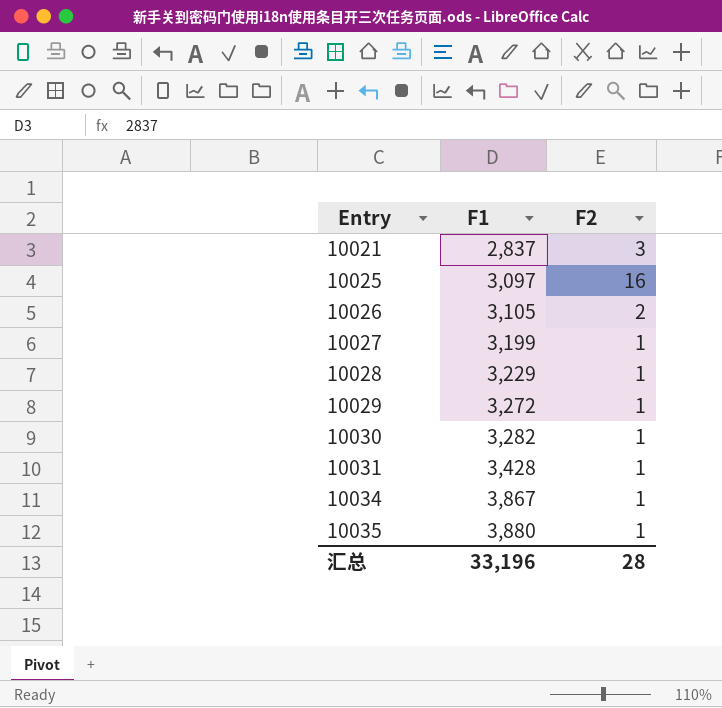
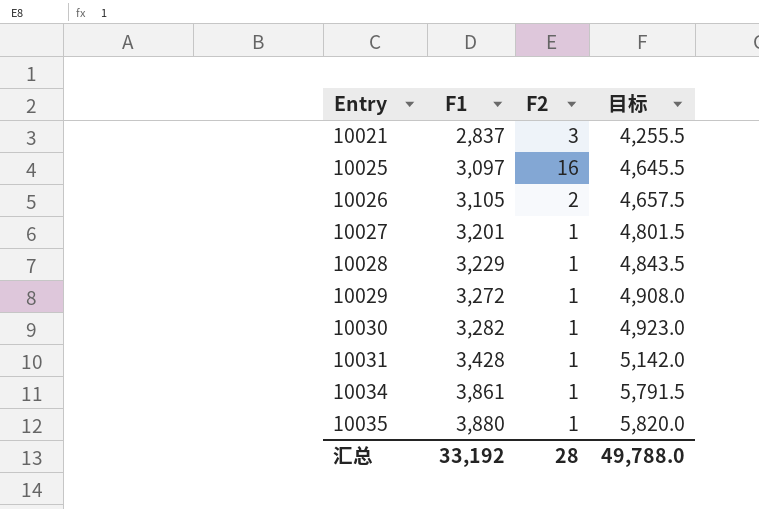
column 目标 | formula: none -> [F1] * 1.5
10027 | F1: 3,199 -> 3,201
10034 | F1: 3,867 -> 3,861
汇总 | F1: 33,196 -> 33,192

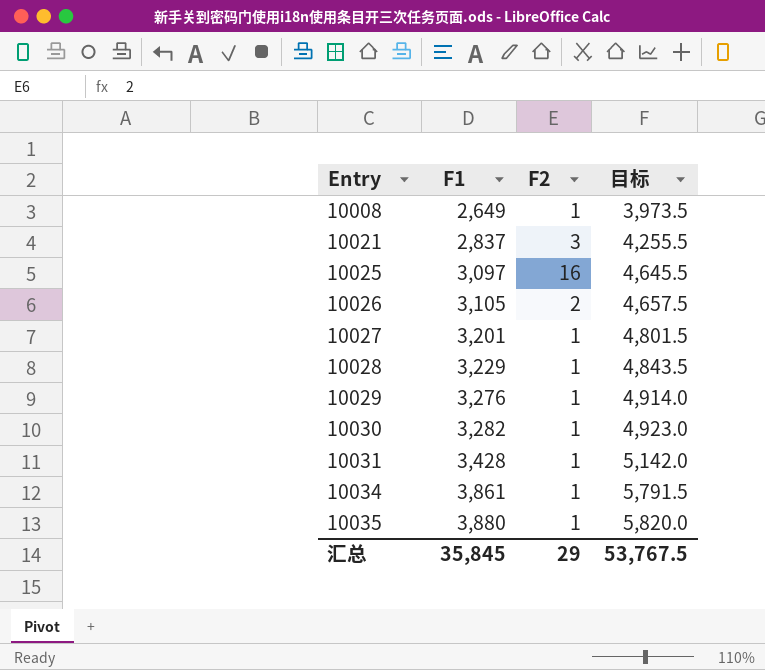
row 10008: none -> 2,649 | 1 | 3,973.5
10029 | F1: 3,272 -> 3,276
10029 | 目标: 4,908.0 -> 4,914.0
汇总 | F1: 33,192 -> 35,845
汇总 | F2: 28 -> 29
汇总 | 目标: 49,788.0 -> 53,767.5

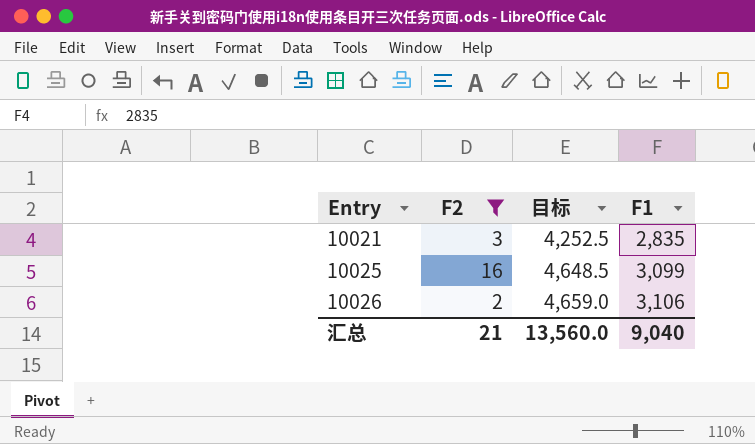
filter: none -> F2 != 1
column F1 | position: 2 -> 4
10021 | 目标: 4,255.5 -> 4,252.5
10021 | F1: 2,837 -> 2,835
10025 | 目标: 4,645.5 -> 4,648.5
10025 | F1: 3,097 -> 3,099
10026 | 目标: 4,657.5 -> 4,659.0
10026 | F1: 3,105 -> 3,106
汇总 | F2: 29 -> 21
汇总 | 目标: 53,767.5 -> 13,560.0
汇总 | F1: 35,845 -> 9,040

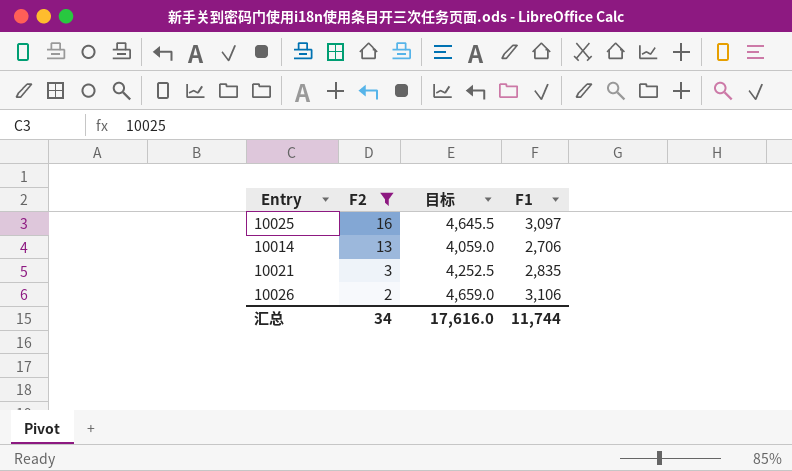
row order: Entry ascending -> F2 descending
10025 | 目标: 4,648.5 -> 4,645.5
10025 | F1: 3,099 -> 3,097
row 10014: none -> 13 | 4,059.0 | 2,706
汇总 | F2: 21 -> 34
汇总 | 目标: 13,560.0 -> 17,616.0
汇总 | F1: 9,040 -> 11,744

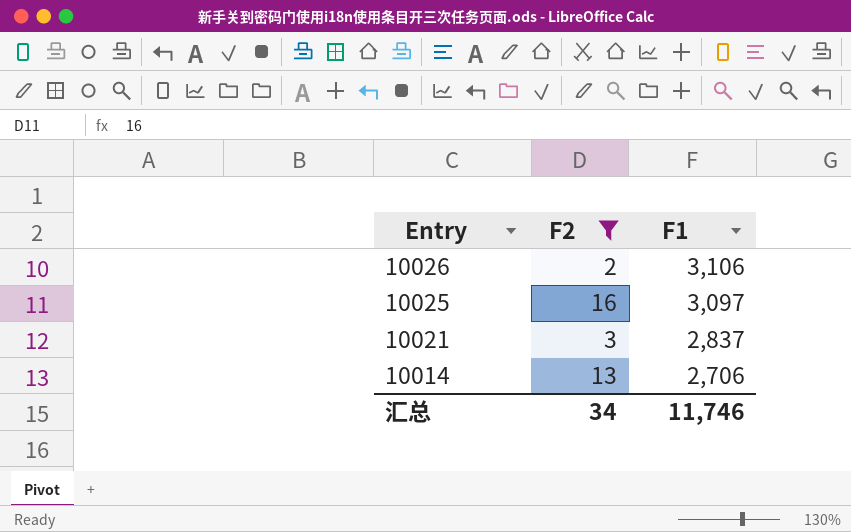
row order: F2 descending -> Entry descending
column 目标 | formula: [F1] * 1.5 -> none
10021 | F1: 2,835 -> 2,837
汇总 | F1: 11,744 -> 11,746

